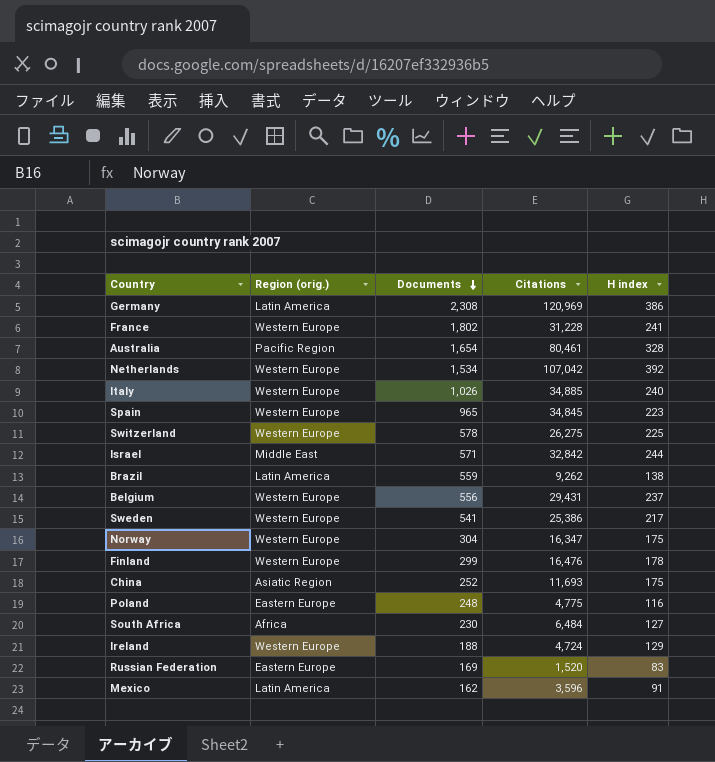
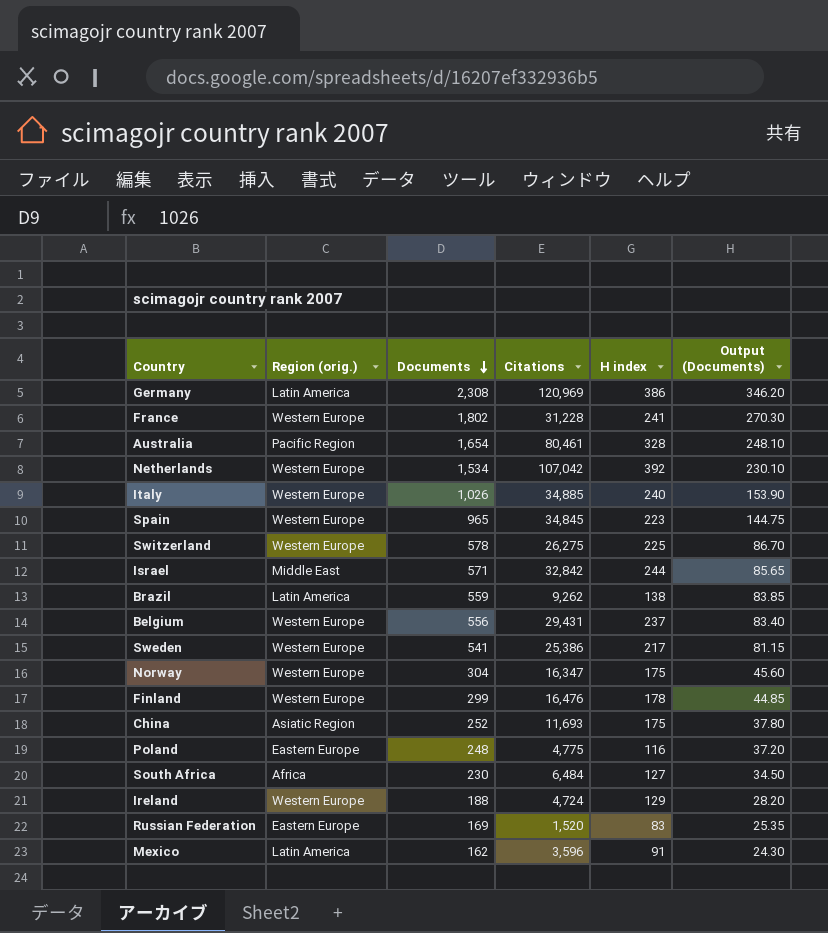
column Output (Documents) | formula: none -> [Documents] * 0.15

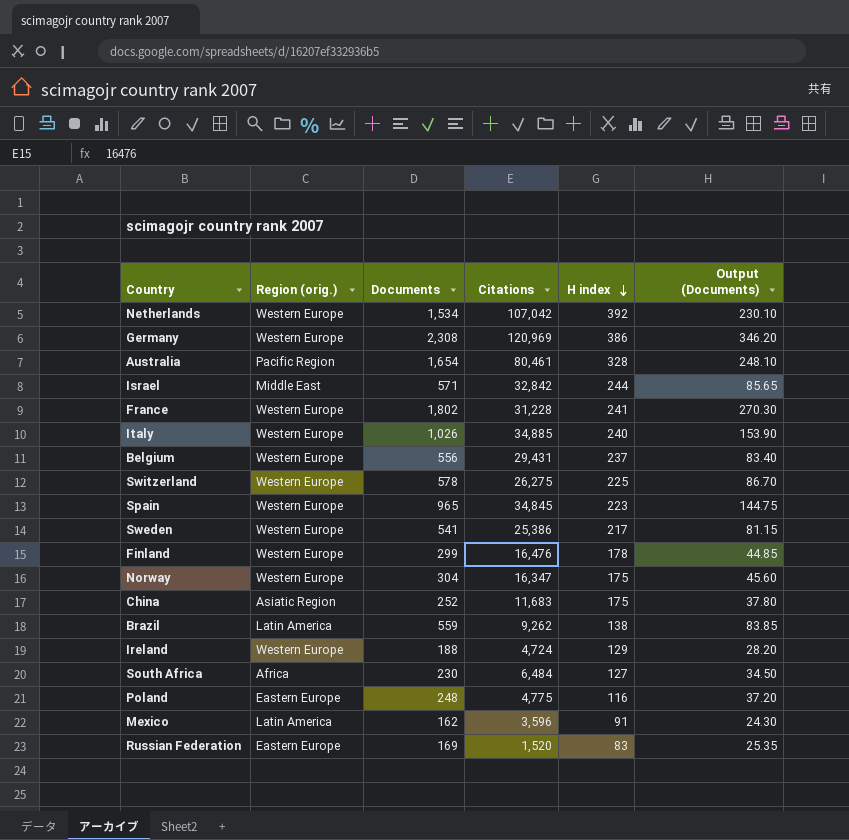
row order: Documents descending -> H index descending
Germany | Region (orig.): Latin America -> Western Europe
China | Citations: 11,693 -> 11,683

